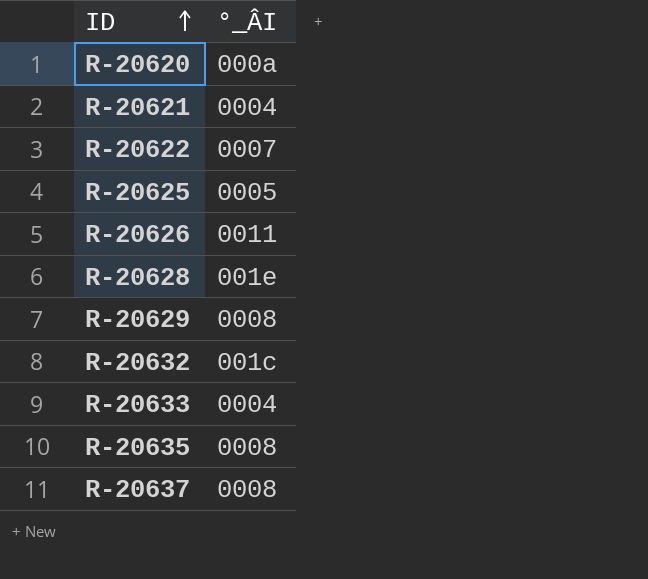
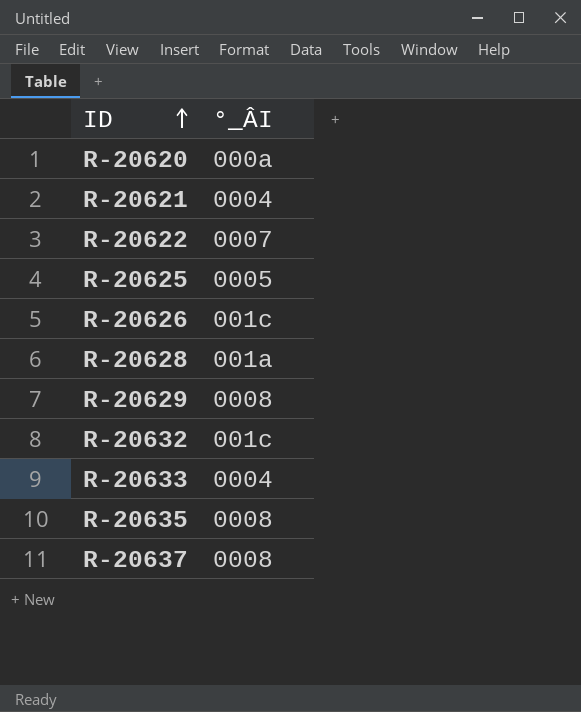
R-20626 | °_ÂI: 0011 -> 001c
R-20628 | °_ÂI: 001e -> 001a

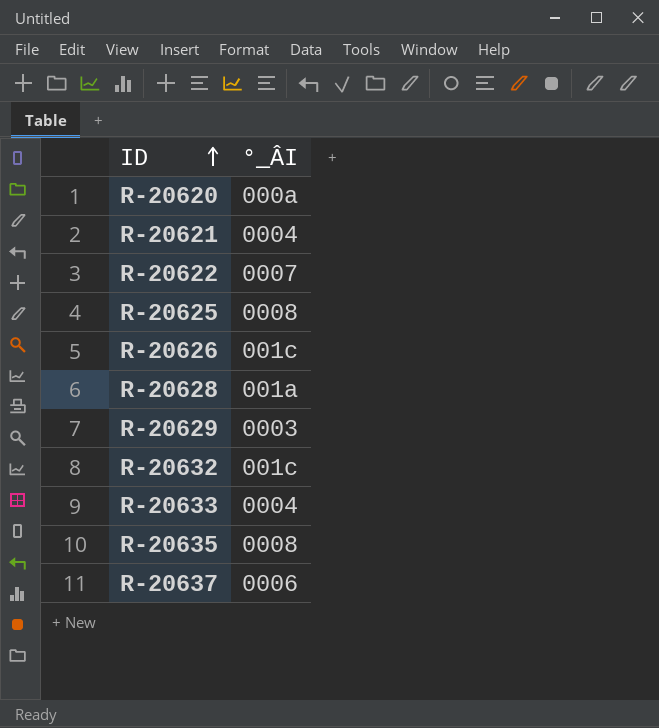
R-20625 | °_ÂI: 0005 -> 0008
R-20629 | °_ÂI: 0008 -> 0003
R-20637 | °_ÂI: 0008 -> 0006

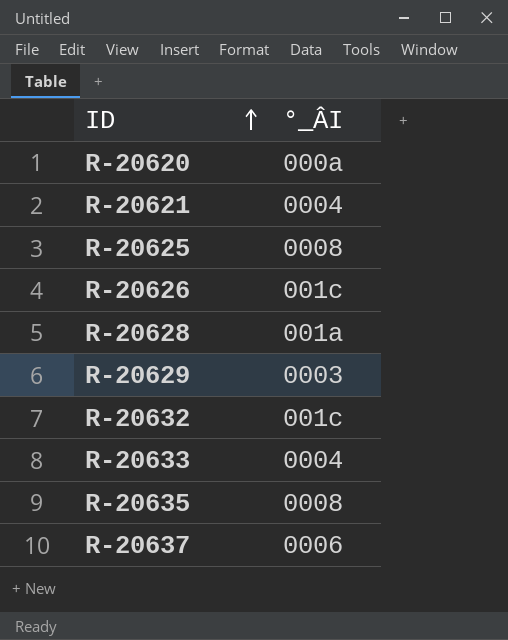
row R-20622: 0007 -> none

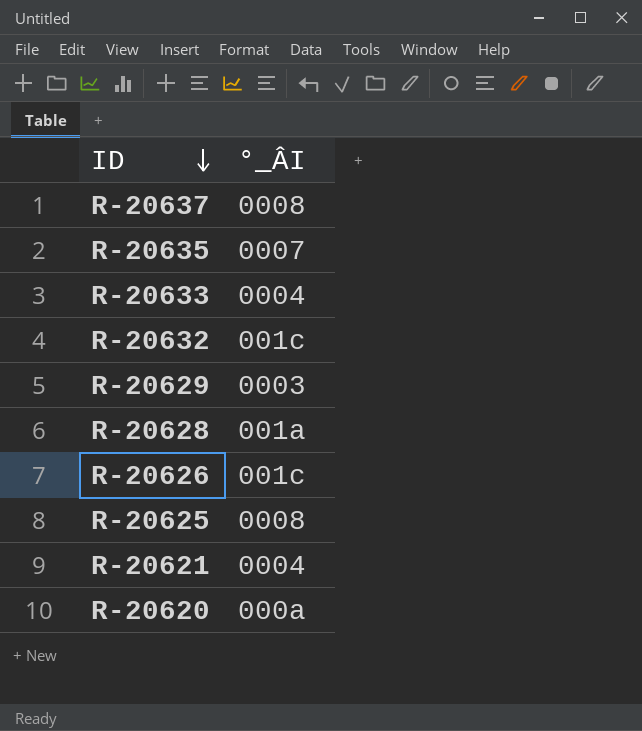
row order: ID ascending -> ID descending
R-20637 | °_ÂI: 0006 -> 0008
R-20635 | °_ÂI: 0008 -> 0007

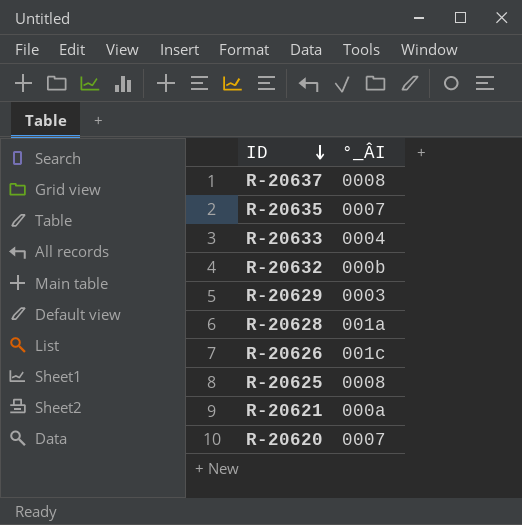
R-20632 | °_ÂI: 001c -> 000b
R-20621 | °_ÂI: 0004 -> 000a
R-20620 | °_ÂI: 000a -> 0007

